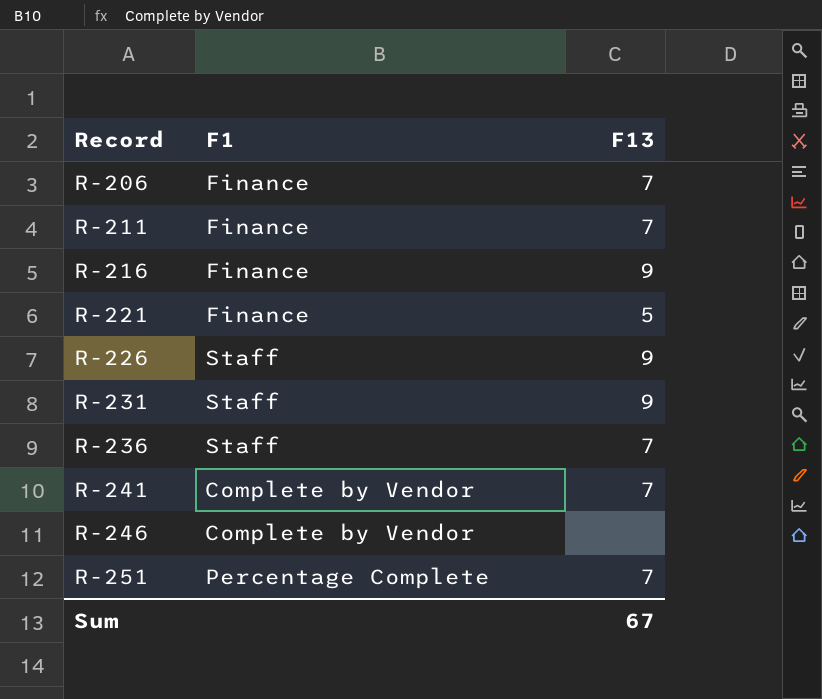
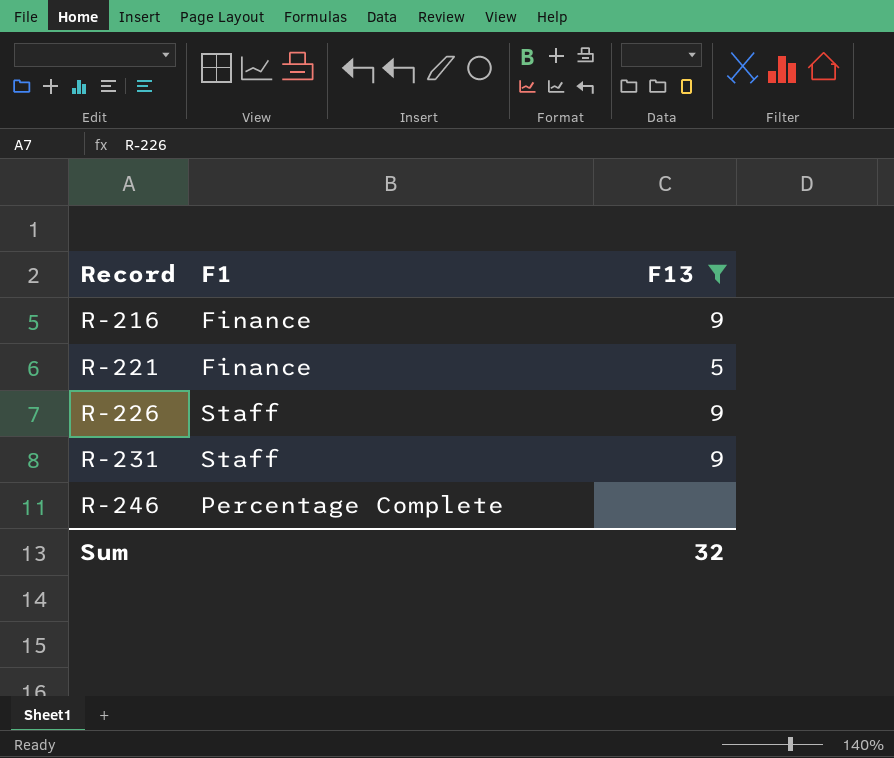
filter: none -> F13 != 7
R-246 | F1: Complete by Vendor -> Percentage Complete
Sum | F13: 67 -> 32

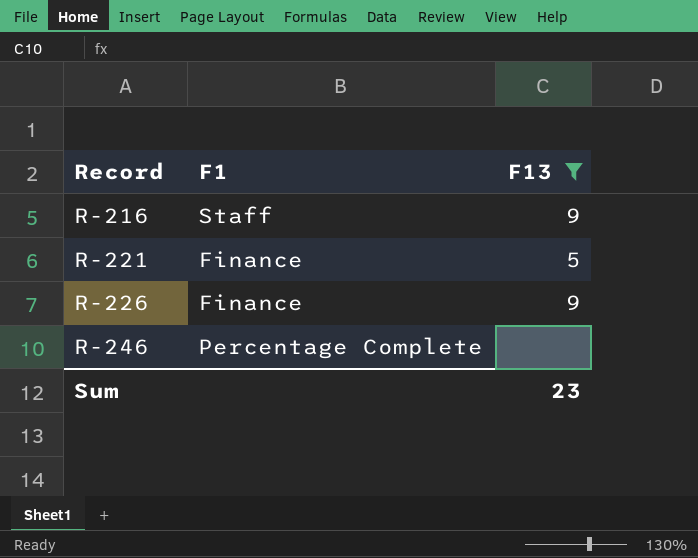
row R-231: Staff | 9 -> none
R-216 | F1: Finance -> Staff
R-226 | F1: Staff -> Finance
Sum | F13: 32 -> 23

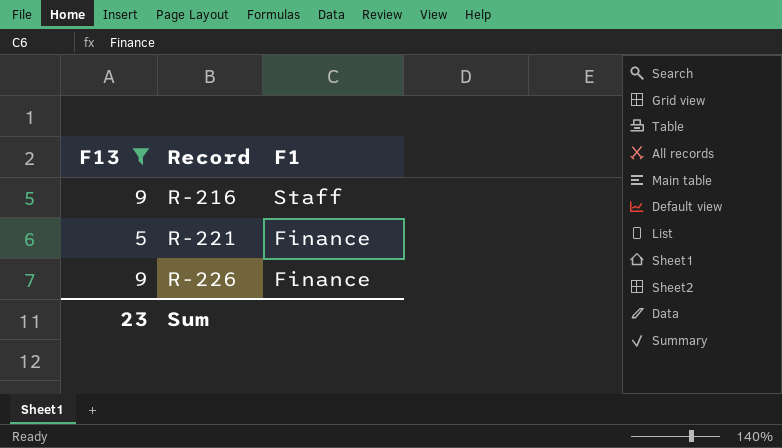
column F13 | position: 3 -> 1
row R-246: Percentage Complete | none -> none

